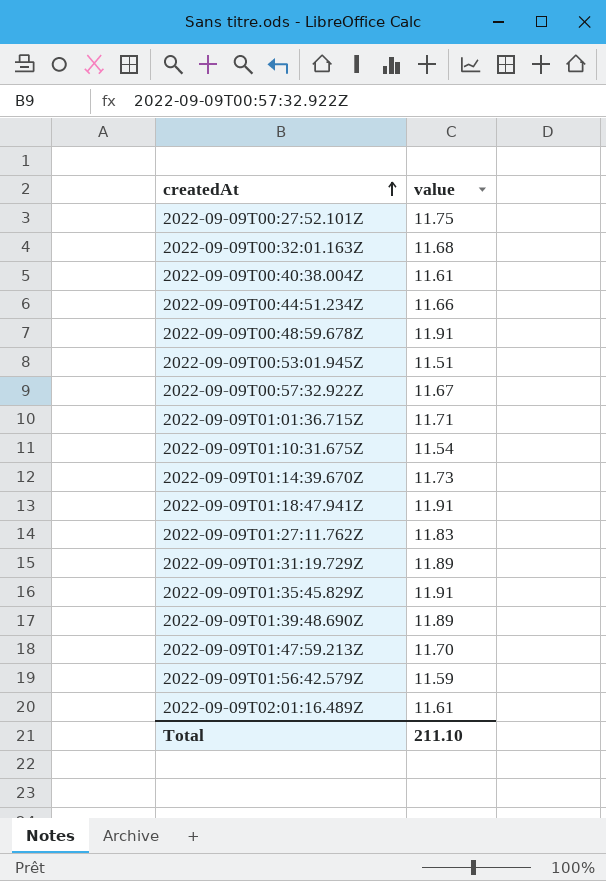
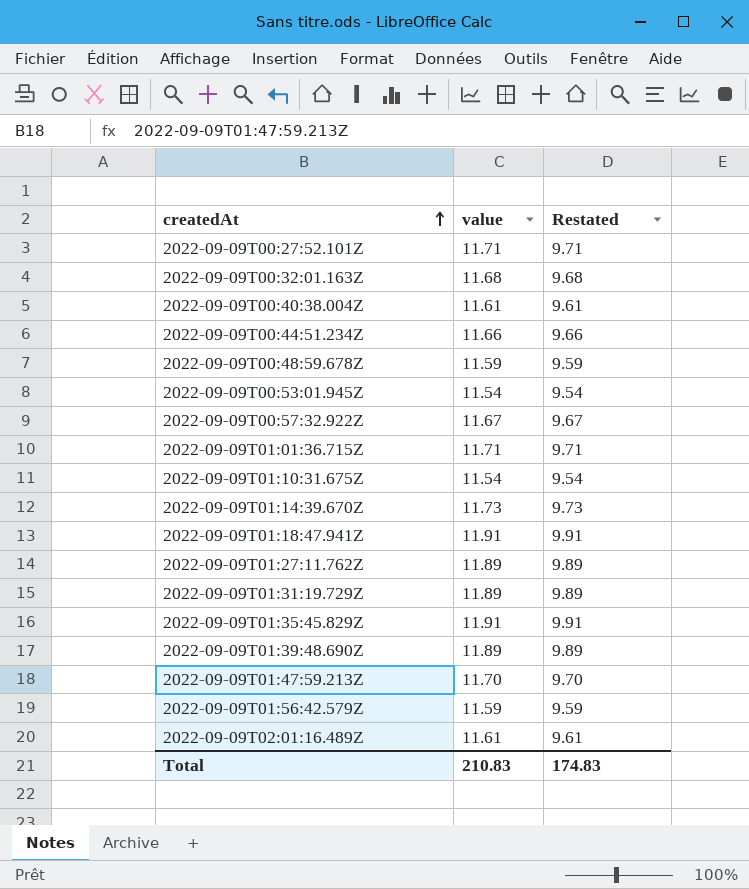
column Restated | formula: none -> [value] - 2
2022-09-09T00:27:52.101Z | value: 11.75 -> 11.71
2022-09-09T00:48:59.678Z | value: 11.91 -> 11.59
2022-09-09T00:53:01.945Z | value: 11.51 -> 11.54
2022-09-09T01:27:11.762Z | value: 11.83 -> 11.89
Total | value: 211.10 -> 210.83

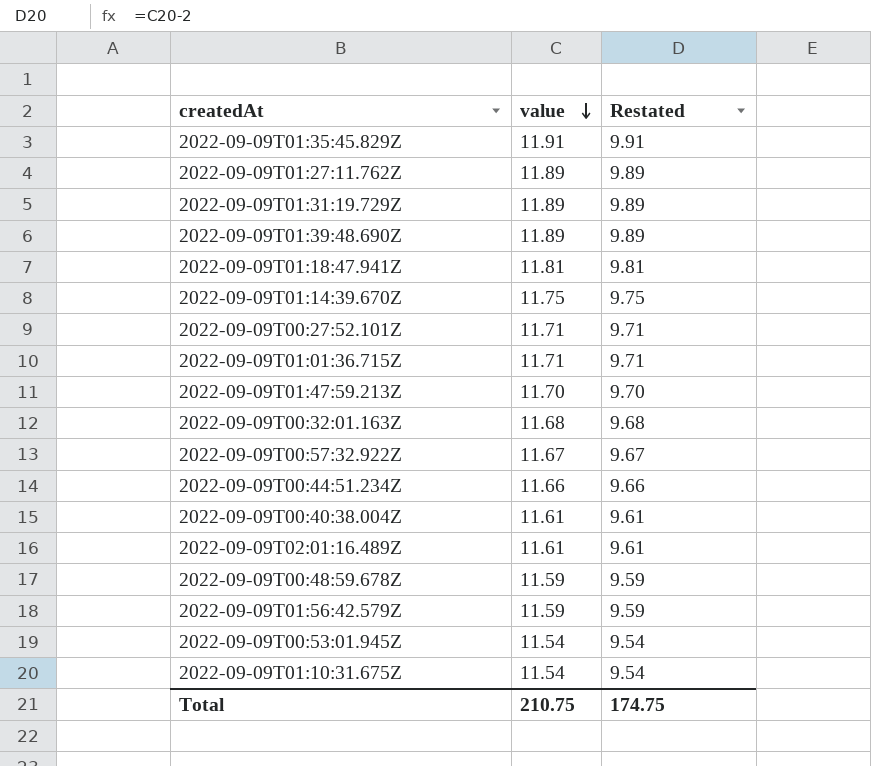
row order: createdAt ascending -> value descending
2022-09-09T01:18:47.941Z | value: 11.91 -> 11.81
2022-09-09T01:18:47.941Z | Restated: 9.91 -> 9.81
2022-09-09T01:14:39.670Z | value: 11.73 -> 11.75
2022-09-09T01:14:39.670Z | Restated: 9.73 -> 9.75
Total | value: 210.83 -> 210.75
Total | Restated: 174.83 -> 174.75

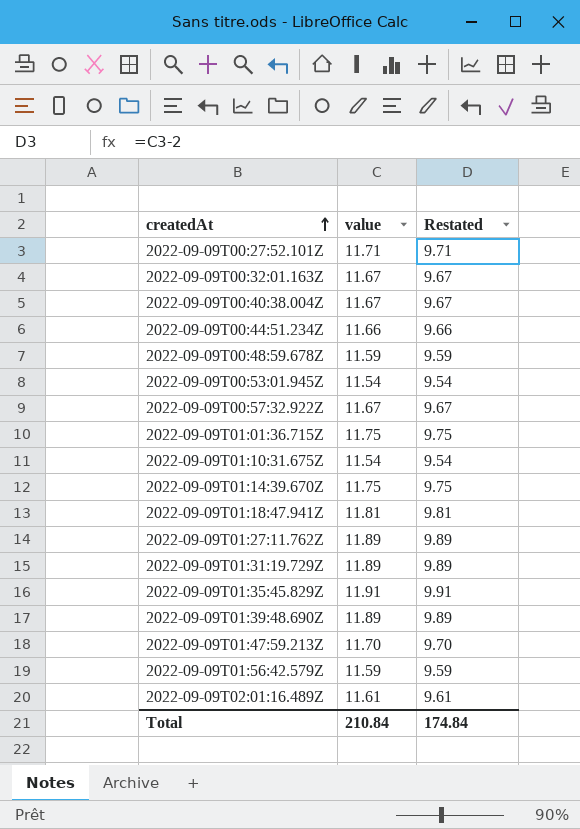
row order: value descending -> createdAt ascending
2022-09-09T00:32:01.163Z | value: 11.68 -> 11.67
2022-09-09T00:32:01.163Z | Restated: 9.68 -> 9.67
2022-09-09T00:40:38.004Z | value: 11.61 -> 11.67
2022-09-09T00:40:38.004Z | Restated: 9.61 -> 9.67
2022-09-09T01:01:36.715Z | value: 11.71 -> 11.75
2022-09-09T01:01:36.715Z | Restated: 9.71 -> 9.75
Total | value: 210.75 -> 210.84
Total | Restated: 174.75 -> 174.84

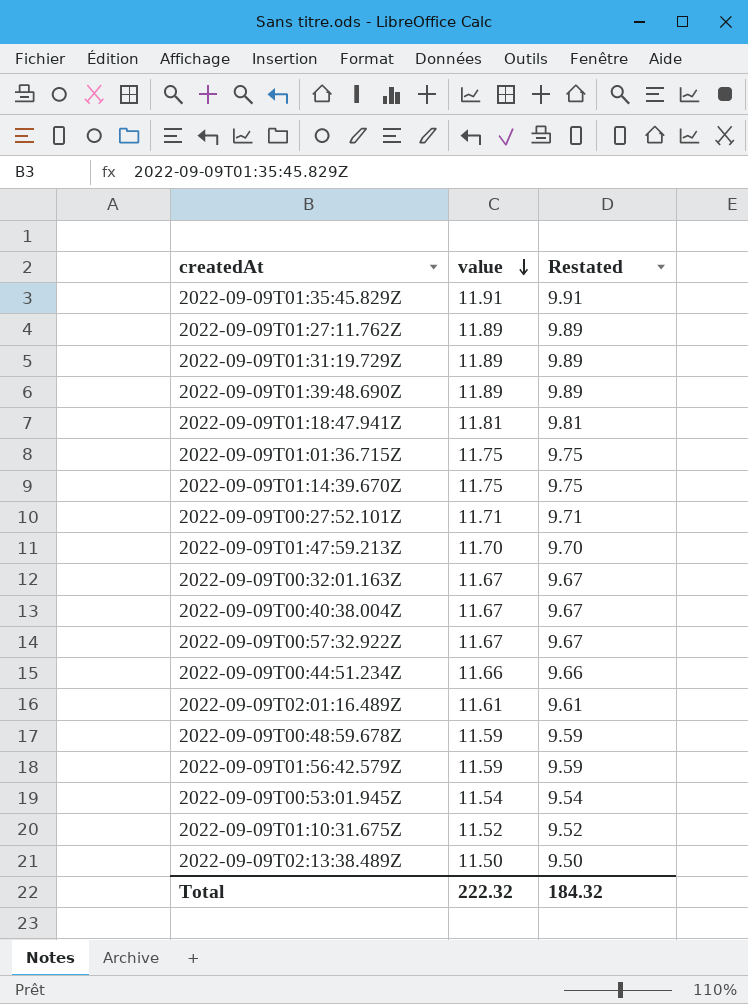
row order: createdAt ascending -> value descending
2022-09-09T01:10:31.675Z | value: 11.54 -> 11.52
2022-09-09T01:10:31.675Z | Restated: 9.54 -> 9.52
row 2022-09-09T02:13:38.489Z: none -> 11.50 | 9.50
Total | value: 210.84 -> 222.32
Total | Restated: 174.84 -> 184.32

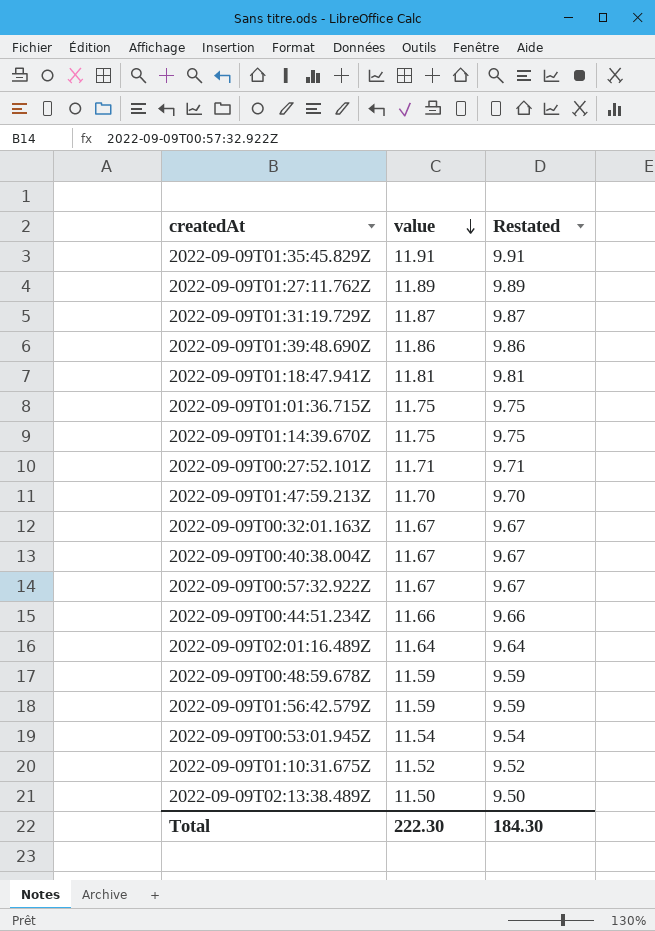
2022-09-09T01:31:19.729Z | value: 11.89 -> 11.87
2022-09-09T01:31:19.729Z | Restated: 9.89 -> 9.87
2022-09-09T01:39:48.690Z | value: 11.89 -> 11.86
2022-09-09T01:39:48.690Z | Restated: 9.89 -> 9.86
2022-09-09T02:01:16.489Z | value: 11.61 -> 11.64
2022-09-09T02:01:16.489Z | Restated: 9.61 -> 9.64
Total | value: 222.32 -> 222.30
Total | Restated: 184.32 -> 184.30

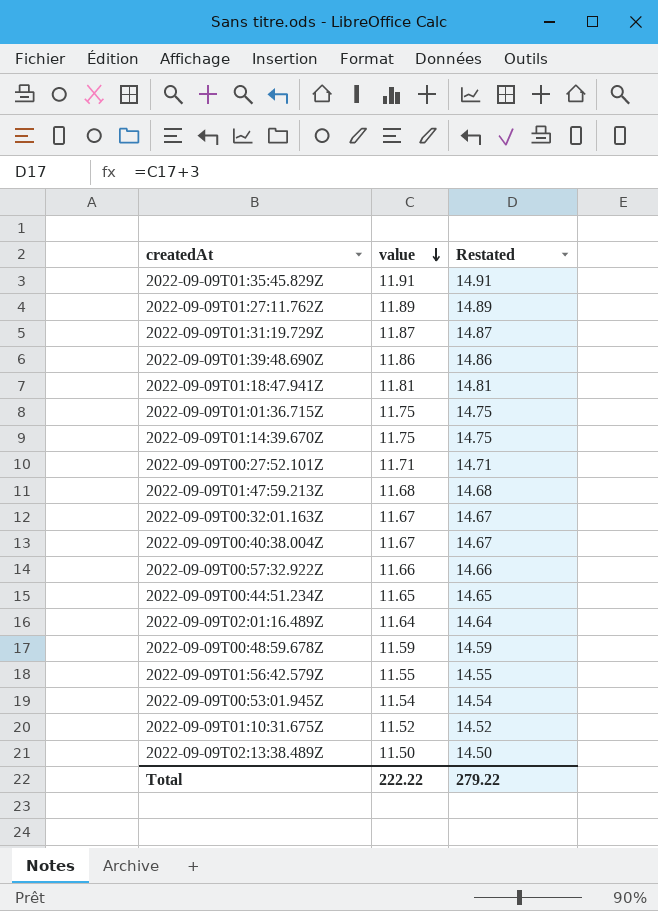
column Restated | formula: [value] - 2 -> [value] + 3
2022-09-09T01:47:59.213Z | value: 11.70 -> 11.68
2022-09-09T00:57:32.922Z | value: 11.67 -> 11.66
2022-09-09T00:44:51.234Z | value: 11.66 -> 11.65
2022-09-09T01:56:42.579Z | value: 11.59 -> 11.55
Total | value: 222.30 -> 222.22
Total | Restated: 184.30 -> 279.22

